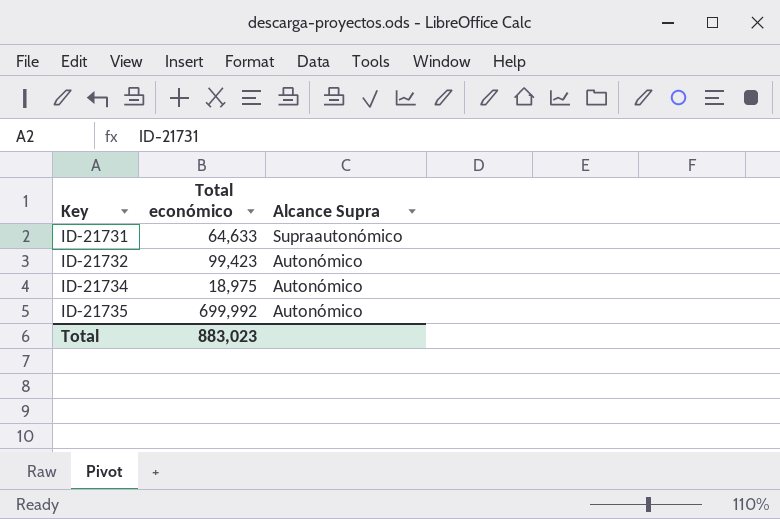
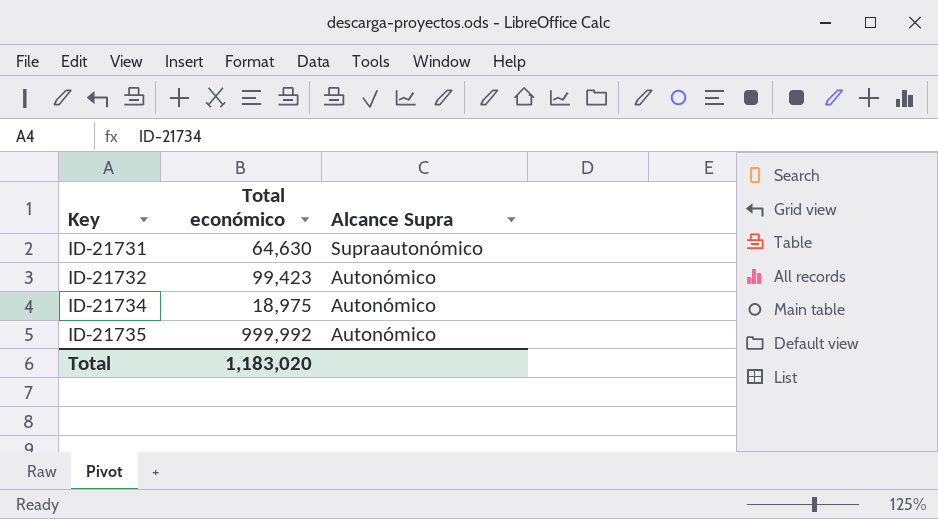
ID-21731 | Total económico: 64,633 -> 64,630
ID-21735 | Total económico: 699,992 -> 999,992
Total | Total económico: 883,023 -> 1,183,020

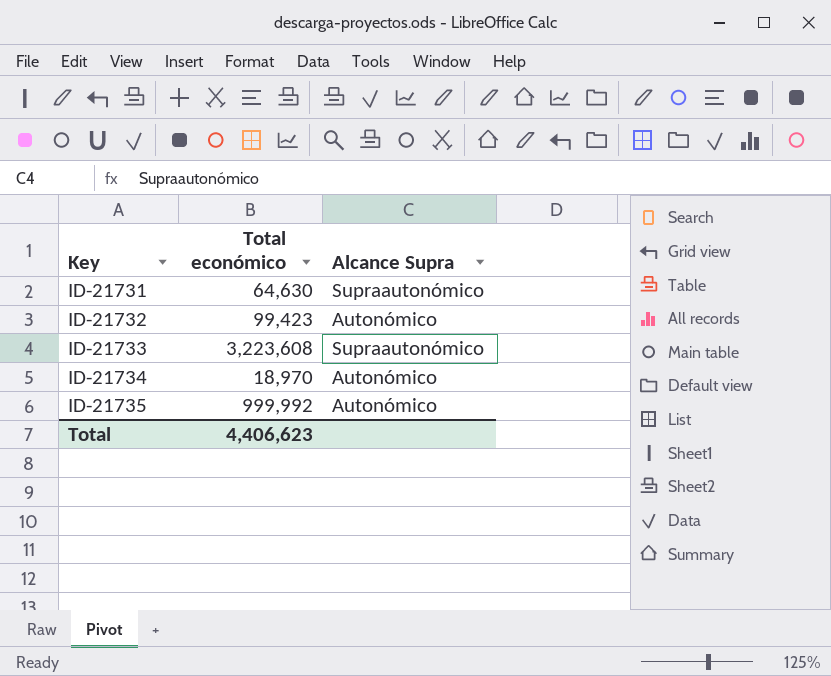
row ID-21733: none -> 3,223,608 | Supraautonómico
ID-21734 | Total económico: 18,975 -> 18,970
Total | Total económico: 1,183,020 -> 4,406,623

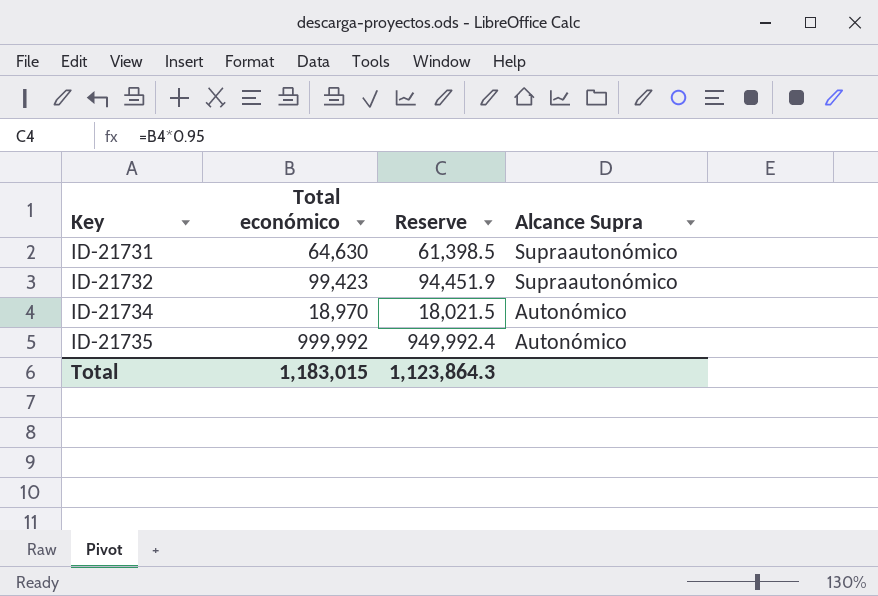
column Reserve | formula: none -> [Total económico] * 0.95
row ID-21733: 3,223,608 | Supraautonómico -> none
ID-21732 | Alcance Supra: Autonómico -> Supraautonómico
Total | Total económico: 4,406,623 -> 1,183,015

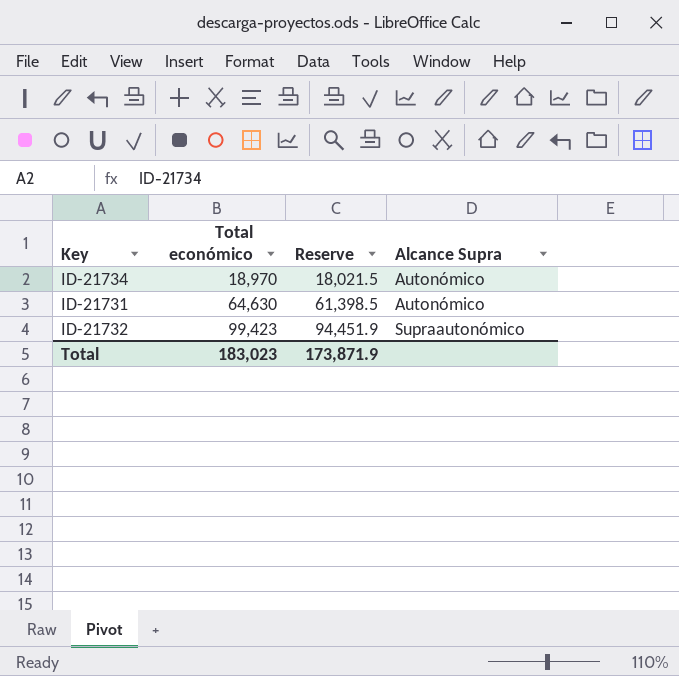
row order: Key ascending -> Total económico ascending
row ID-21735: 999,992 | 949,992.4 | Autonómico -> none
ID-21731 | Alcance Supra: Supraautonómico -> Autonómico
Total | Total económico: 1,183,015 -> 183,023
Total | Reserve: 1,123,864.3 -> 173,871.9

